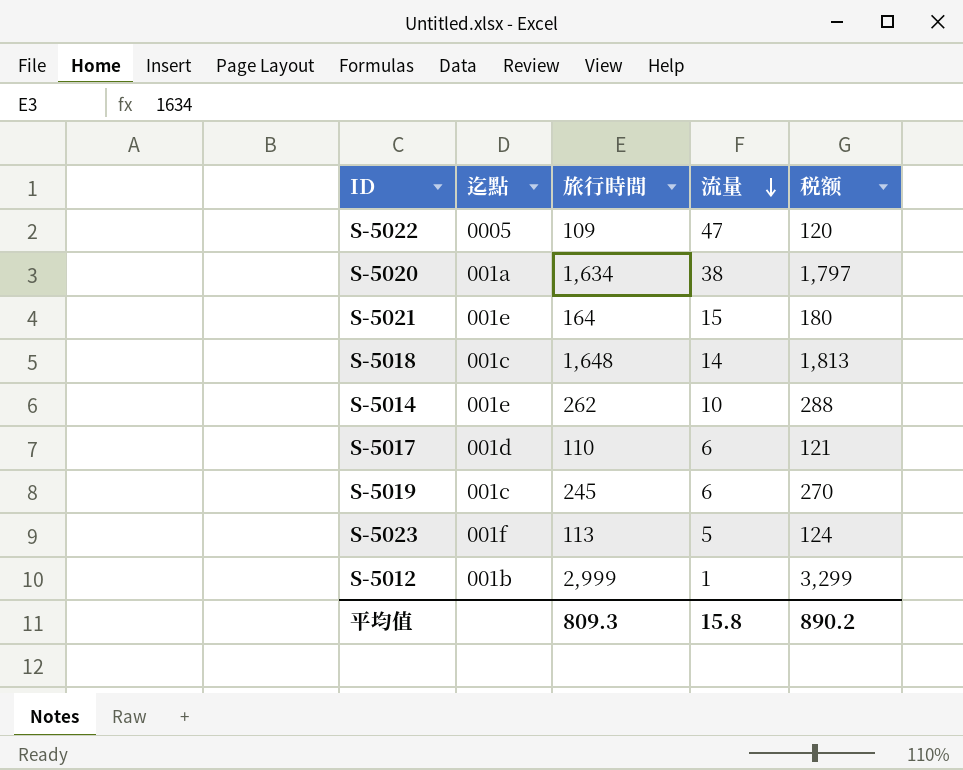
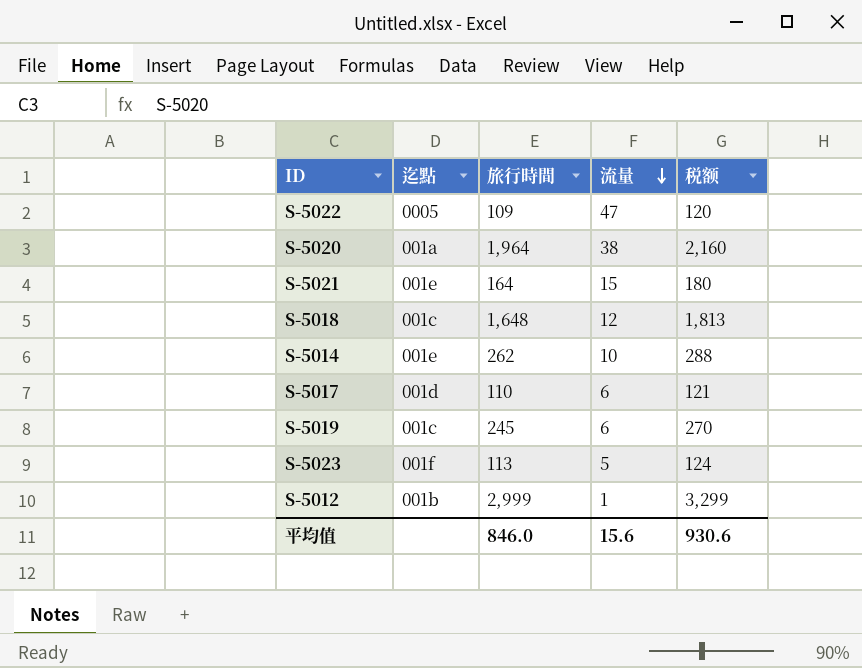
S-5020 | 旅行時間: 1,634 -> 1,964
S-5020 | 税额: 1,797 -> 2,160
S-5018 | 流量: 14 -> 12
平均值 | 旅行時間: 809.3 -> 846.0
平均值 | 流量: 15.8 -> 15.6
平均值 | 税额: 890.2 -> 930.6

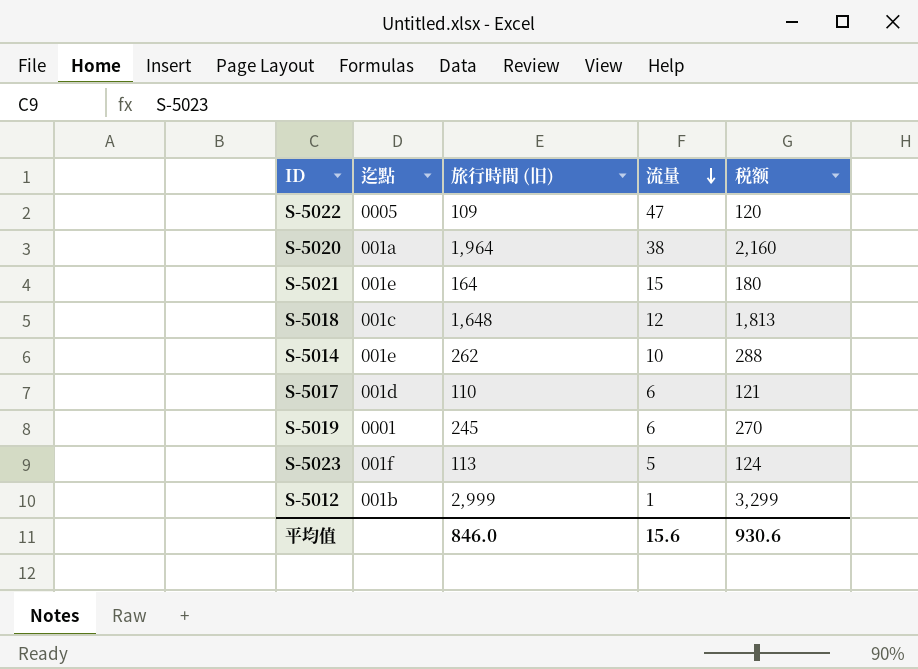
column name: 旅行時間 -> 旅行時間 (旧)
S-5019 | 迄點: 001c -> 0001

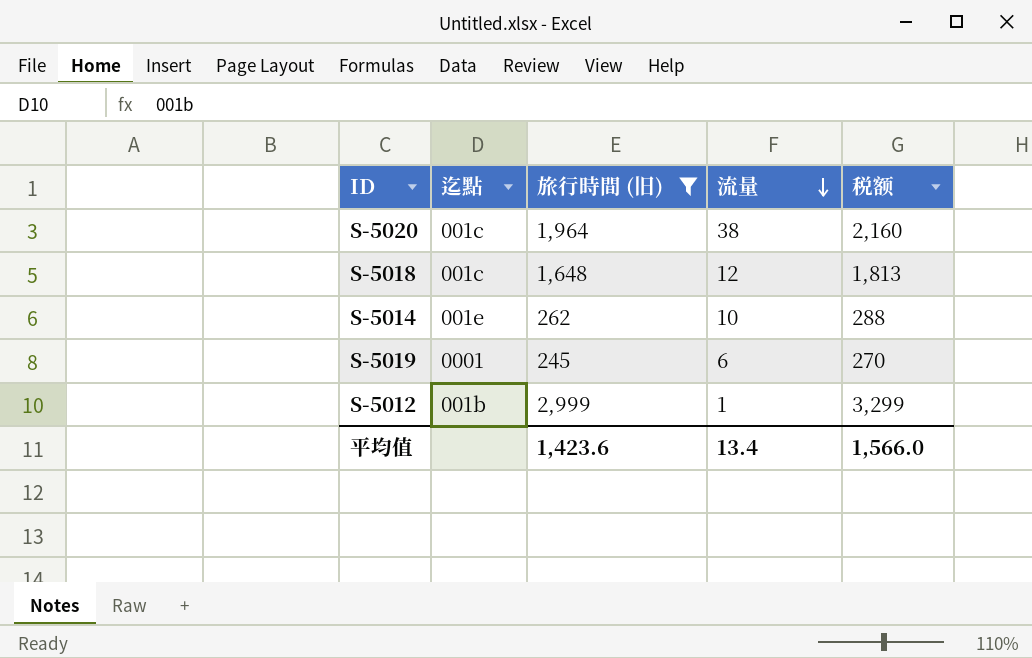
filter: none -> 旅行時間 (旧) >= 245
S-5020 | 迄點: 001a -> 001c
平均值 | 旅行時間 (旧): 846.0 -> 1,423.6
平均值 | 流量: 15.6 -> 13.4
平均值 | 税额: 930.6 -> 1,566.0

